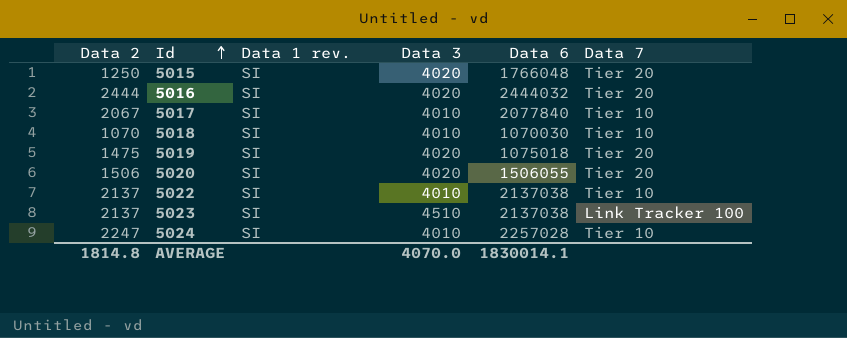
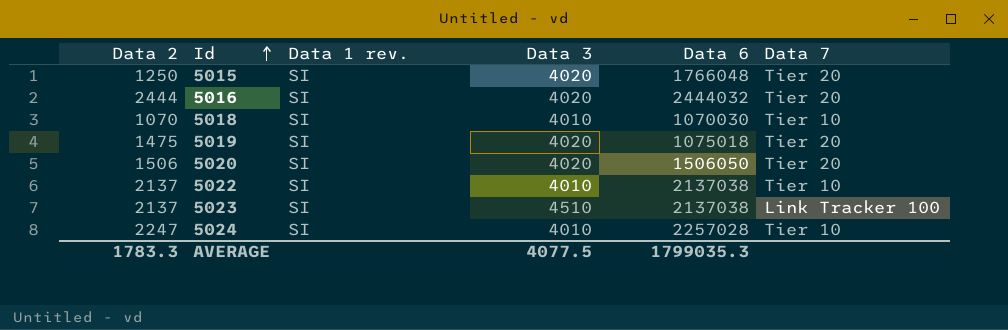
row 5017: 2067 | SI | 4010 | 2077840 | Tier 10 -> none
5020 | Data 6: 1506055 -> 1506050
AVERAGE | Data 2: 1814.8 -> 1783.3
AVERAGE | Data 3: 4070.0 -> 4077.5
AVERAGE | Data 6: 1830014.1 -> 1799035.3

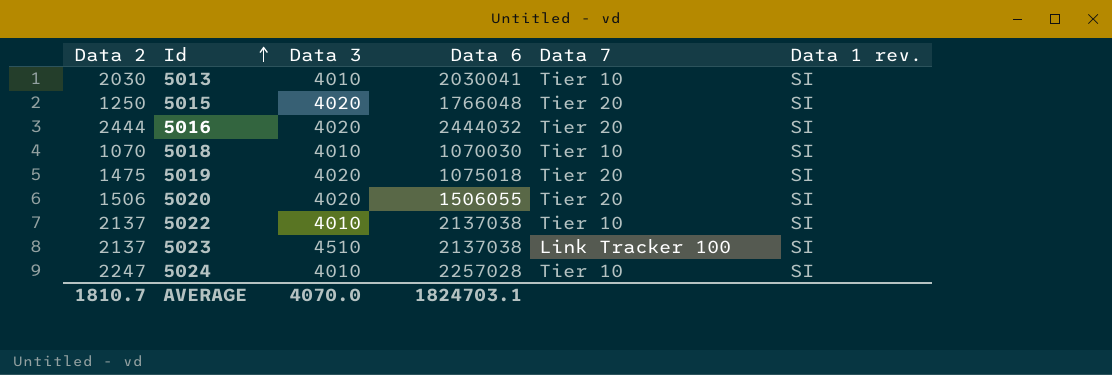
column Data 1 rev. | position: 3 -> 6
row 5013: none -> 2030 | 4010 | 2030041 | Tier 10 | SI
5020 | Data 6: 1506050 -> 1506055
AVERAGE | Data 2: 1783.3 -> 1810.7
AVERAGE | Data 3: 4077.5 -> 4070.0
AVERAGE | Data 6: 1799035.3 -> 1824703.1

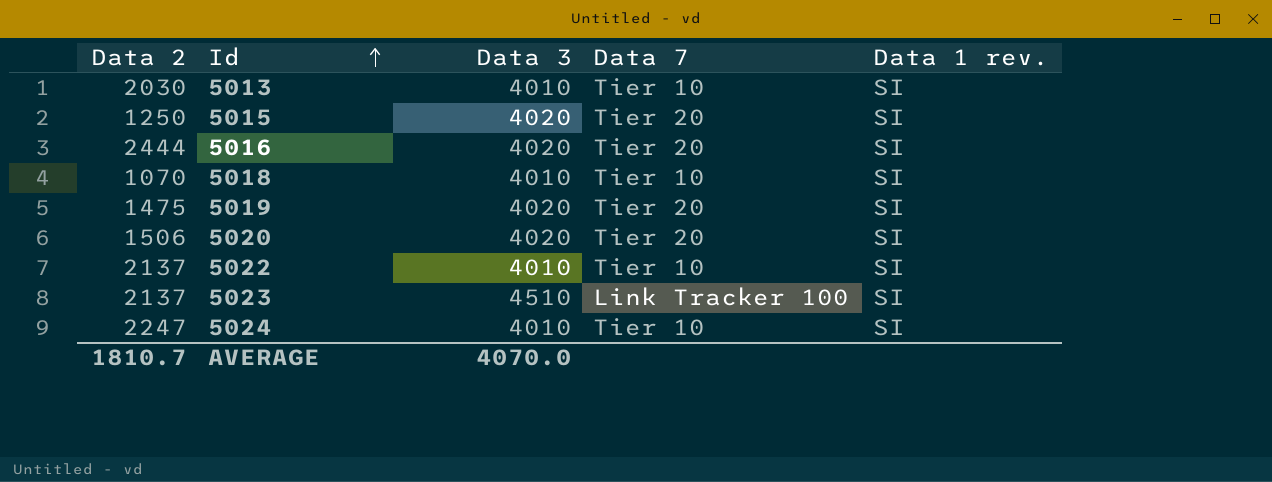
column Data 6 | position: 4 -> none

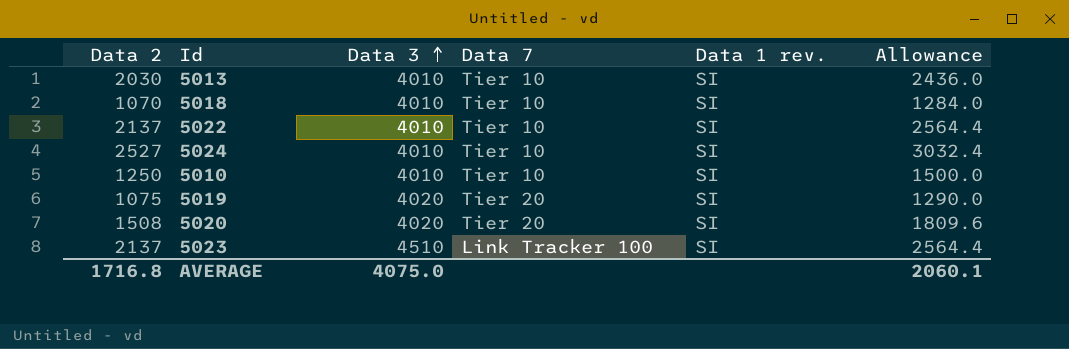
row order: Id ascending -> Data 3 ascending
column Allowance | formula: none -> [Data 2] * 1.2
row 5015: 1250 | 4020 | Tier 20 | SI -> none
row 5016: 2444 | 4020 | Tier 20 | SI -> none
5024 | Data 2: 2247 -> 2527
row 5010: none -> 1250 | 4010 | Tier 10 | SI | 1500.0
5019 | Data 2: 1475 -> 1075
5020 | Data 2: 1506 -> 1508
AVERAGE | Data 2: 1810.7 -> 1716.8
AVERAGE | Data 3: 4070.0 -> 4075.0

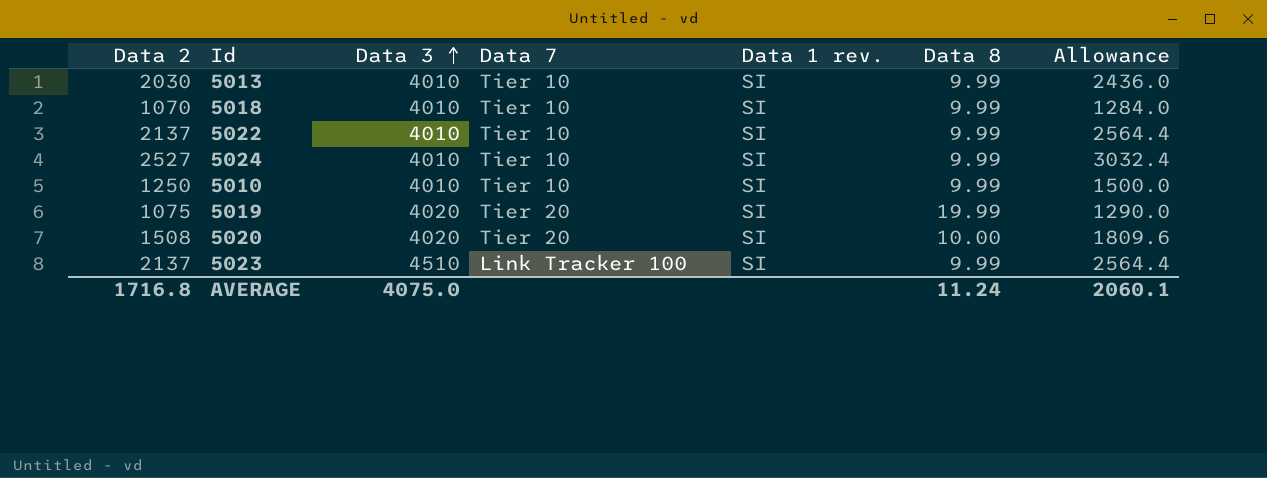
column Data 8 | position: none -> 6

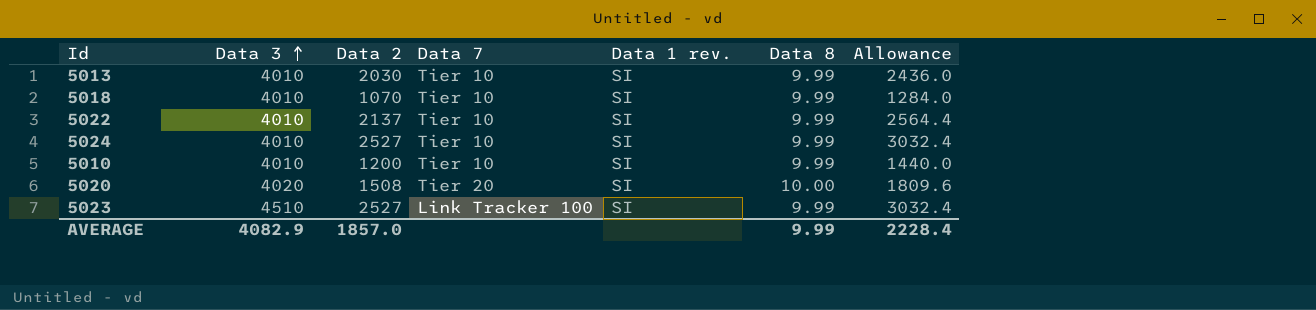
column Data 2 | position: 1 -> 3
row 5019: 1075 | 4020 | Tier 20 | SI | 19.99 | 1290.0 -> none
5010 | Data 2: 1250 -> 1200
5010 | Allowance: 1500.0 -> 1440.0
5023 | Data 2: 2137 -> 2527
5023 | Allowance: 2564.4 -> 3032.4
AVERAGE | Data 3: 4075.0 -> 4082.9
AVERAGE | Data 2: 1716.8 -> 1857.0
AVERAGE | Data 8: 11.24 -> 9.99
AVERAGE | Allowance: 2060.1 -> 2228.4

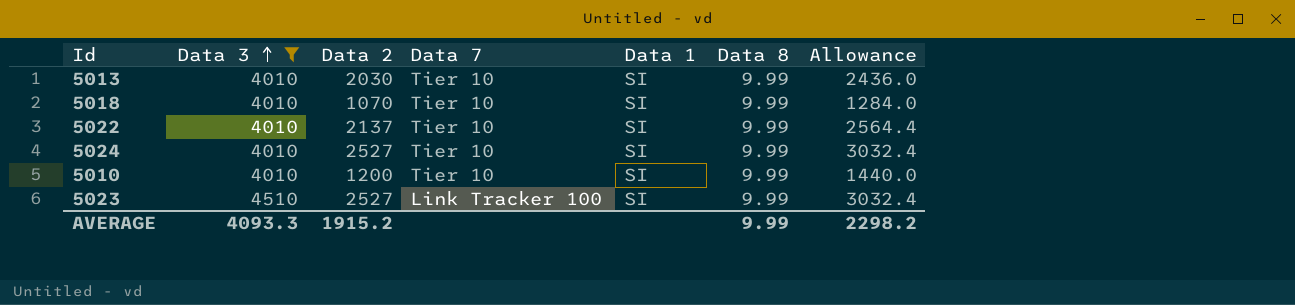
filter: none -> Data 3 != 4020
column name: Data 1 rev. -> Data 1
AVERAGE | Data 3: 4082.9 -> 4093.3
AVERAGE | Data 2: 1857.0 -> 1915.2
AVERAGE | Allowance: 2228.4 -> 2298.2

